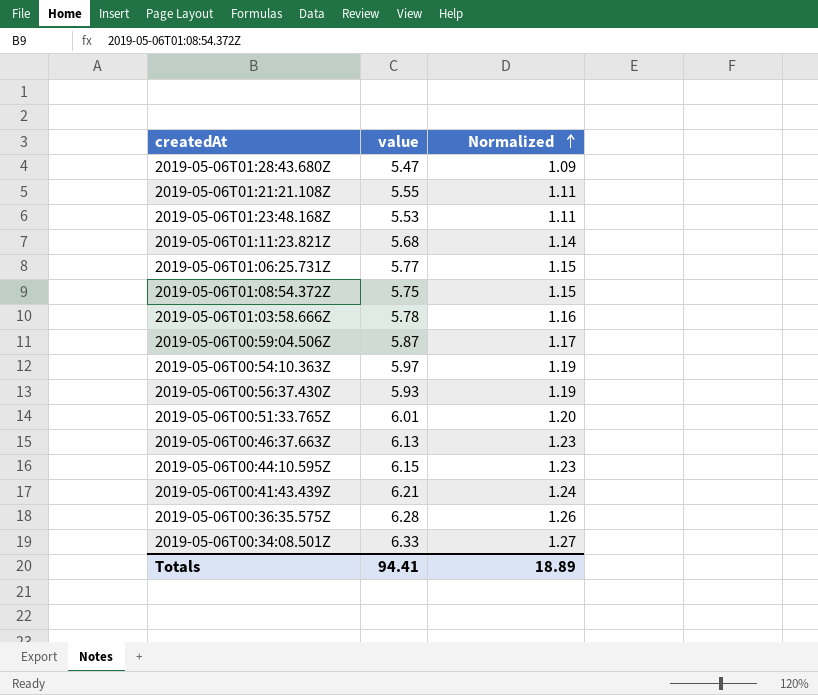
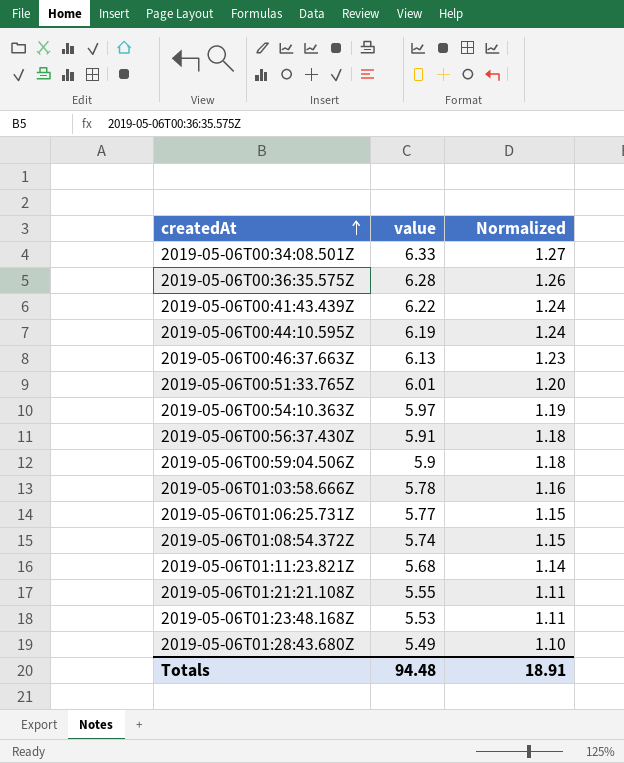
row order: Normalized ascending -> createdAt ascending
2019-05-06T00:41:43.439Z | value: 6.21 -> 6.22
2019-05-06T00:44:10.595Z | value: 6.15 -> 6.19
2019-05-06T00:44:10.595Z | Normalized: 1.23 -> 1.24
2019-05-06T00:56:37.430Z | value: 5.93 -> 5.91
2019-05-06T00:56:37.430Z | Normalized: 1.19 -> 1.18
2019-05-06T00:59:04.506Z | value: 5.87 -> 5.9
2019-05-06T00:59:04.506Z | Normalized: 1.17 -> 1.18
2019-05-06T01:08:54.372Z | value: 5.75 -> 5.74
2019-05-06T01:28:43.680Z | value: 5.47 -> 5.49
2019-05-06T01:28:43.680Z | Normalized: 1.09 -> 1.10
Totals | value: 94.41 -> 94.48
Totals | Normalized: 18.89 -> 18.91

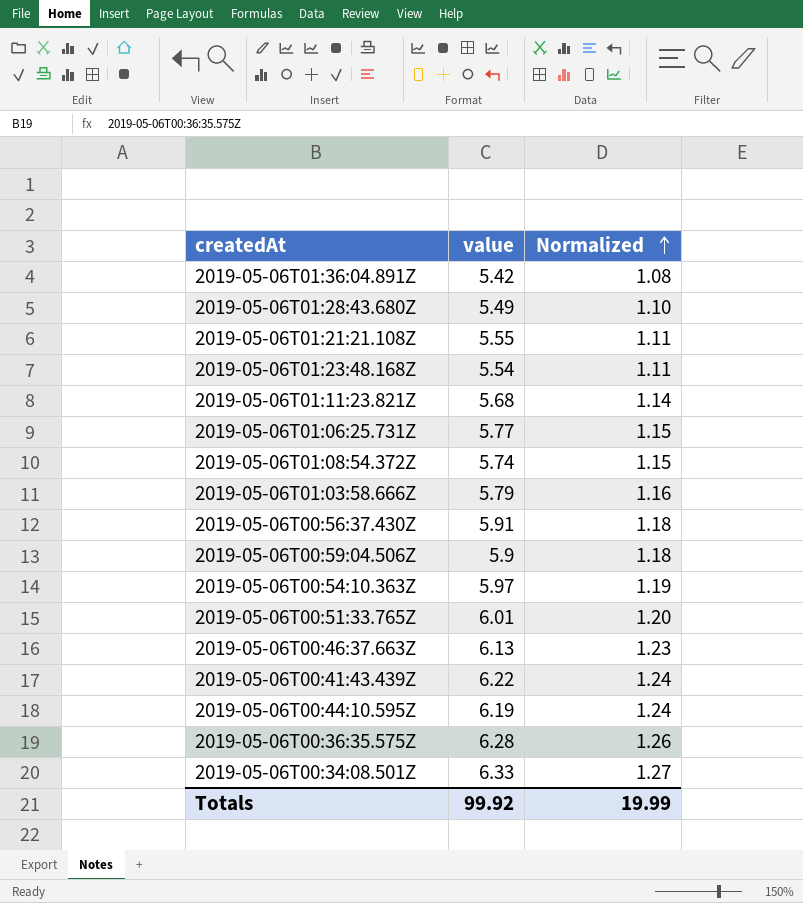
row order: createdAt ascending -> Normalized ascending
row 2019-05-06T01:36:04.891Z: none -> 5.42 | 1.08
2019-05-06T01:23:48.168Z | value: 5.53 -> 5.54
2019-05-06T01:03:58.666Z | value: 5.78 -> 5.79
Totals | value: 94.48 -> 99.92
Totals | Normalized: 18.91 -> 19.99

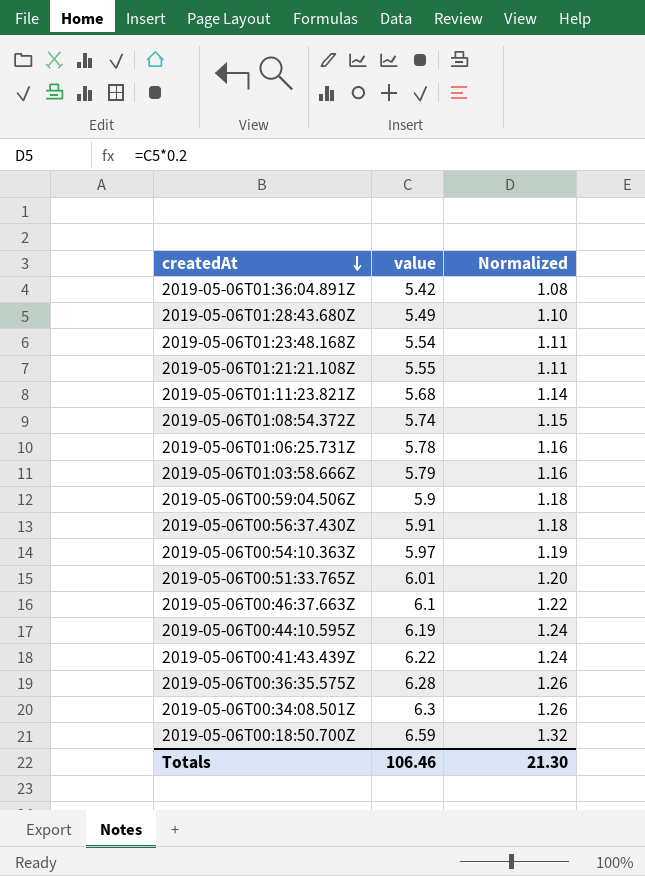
row order: Normalized ascending -> createdAt descending
2019-05-06T01:06:25.731Z | value: 5.77 -> 5.78
2019-05-06T01:06:25.731Z | Normalized: 1.15 -> 1.16
2019-05-06T00:46:37.663Z | value: 6.13 -> 6.1
2019-05-06T00:46:37.663Z | Normalized: 1.23 -> 1.22
2019-05-06T00:34:08.501Z | value: 6.33 -> 6.3
2019-05-06T00:34:08.501Z | Normalized: 1.27 -> 1.26
row 2019-05-06T00:18:50.700Z: none -> 6.59 | 1.32
Totals | value: 99.92 -> 106.46
Totals | Normalized: 19.99 -> 21.30

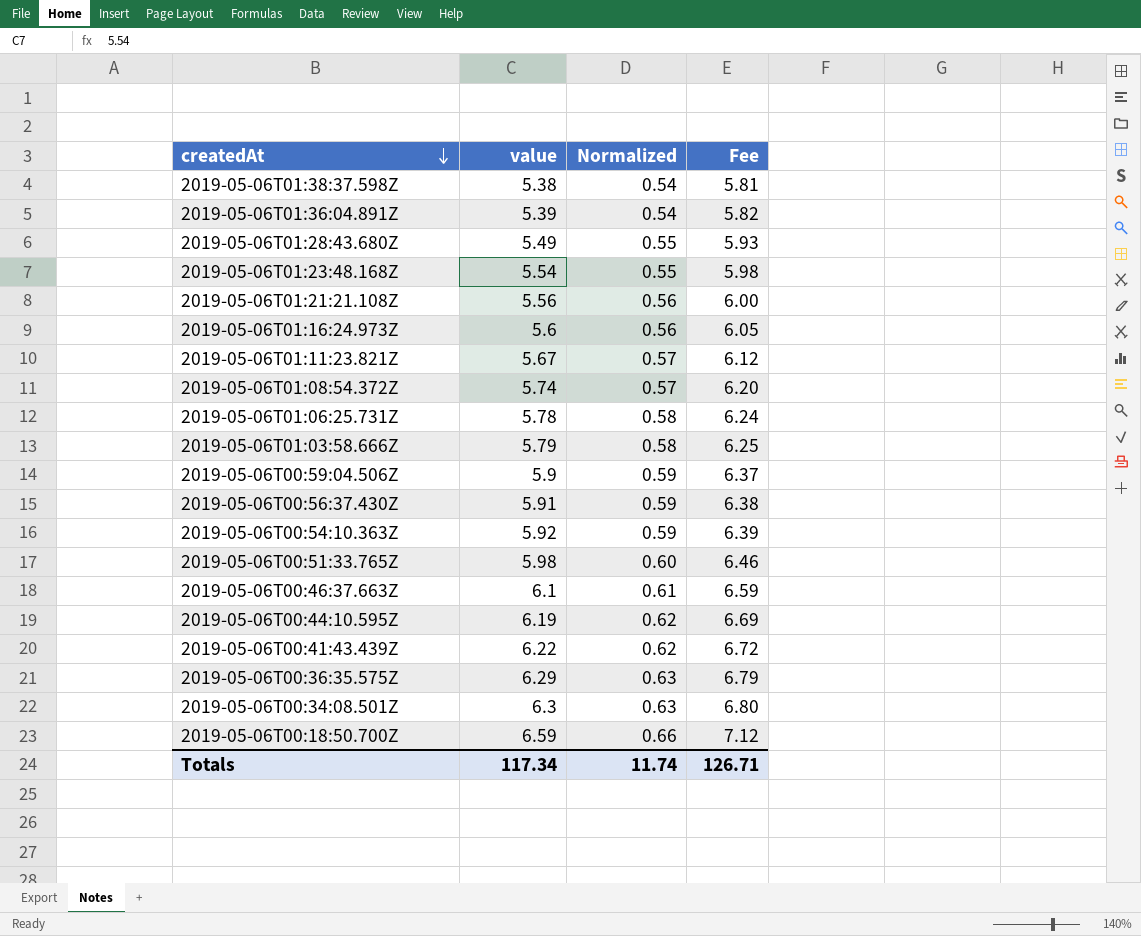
column Normalized | formula: [value] * 0.2 -> [value] * 0.1
column Fee | formula: none -> [value] * 1.08
row 2019-05-06T01:38:37.598Z: none -> 5.38 | 0.54 | 5.81
2019-05-06T01:36:04.891Z | value: 5.42 -> 5.39
2019-05-06T01:21:21.108Z | value: 5.55 -> 5.56
row 2019-05-06T01:16:24.973Z: none -> 5.6 | 0.56 | 6.05
2019-05-06T01:11:23.821Z | value: 5.68 -> 5.67
2019-05-06T00:54:10.363Z | value: 5.97 -> 5.92
2019-05-06T00:51:33.765Z | value: 6.01 -> 5.98
2019-05-06T00:36:35.575Z | value: 6.28 -> 6.29
Totals | value: 106.46 -> 117.34
Totals | Normalized: 21.30 -> 11.74

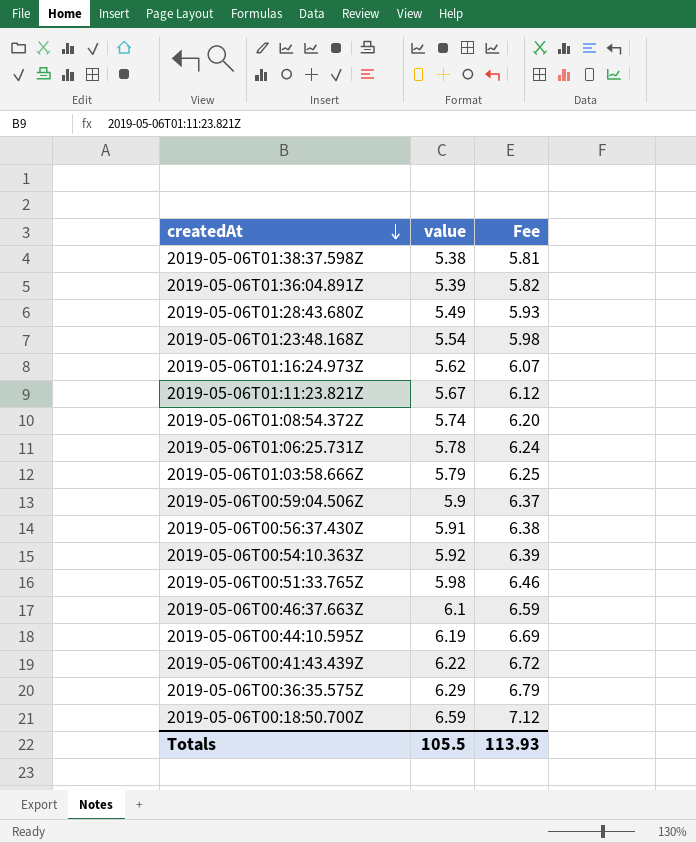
column Normalized | formula: [value] * 0.1 -> none
row 2019-05-06T01:21:21.108Z: 5.56 | 0.56 | 6.00 -> none
row 2019-05-06T00:34:08.501Z: 6.3 | 0.63 | 6.80 -> none
2019-05-06T01:16:24.973Z | value: 5.6 -> 5.62
2019-05-06T01:16:24.973Z | Fee: 6.05 -> 6.07
Totals | value: 117.34 -> 105.5
Totals | Fee: 126.71 -> 113.93

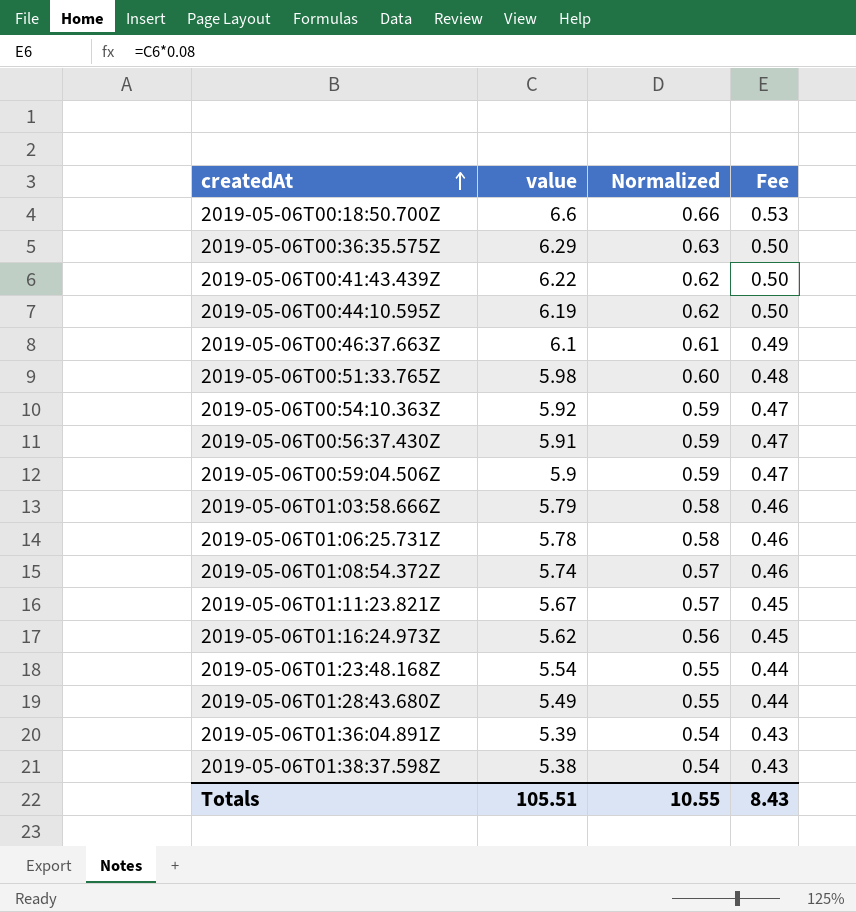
row order: createdAt descending -> createdAt ascending
column Normalized | formula: none -> [value] * 0.1
column Fee | formula: [value] * 1.08 -> [value] * 0.08
2019-05-06T00:18:50.700Z | value: 6.59 -> 6.6
Totals | value: 105.5 -> 105.51
Totals | Fee: 113.93 -> 8.43

